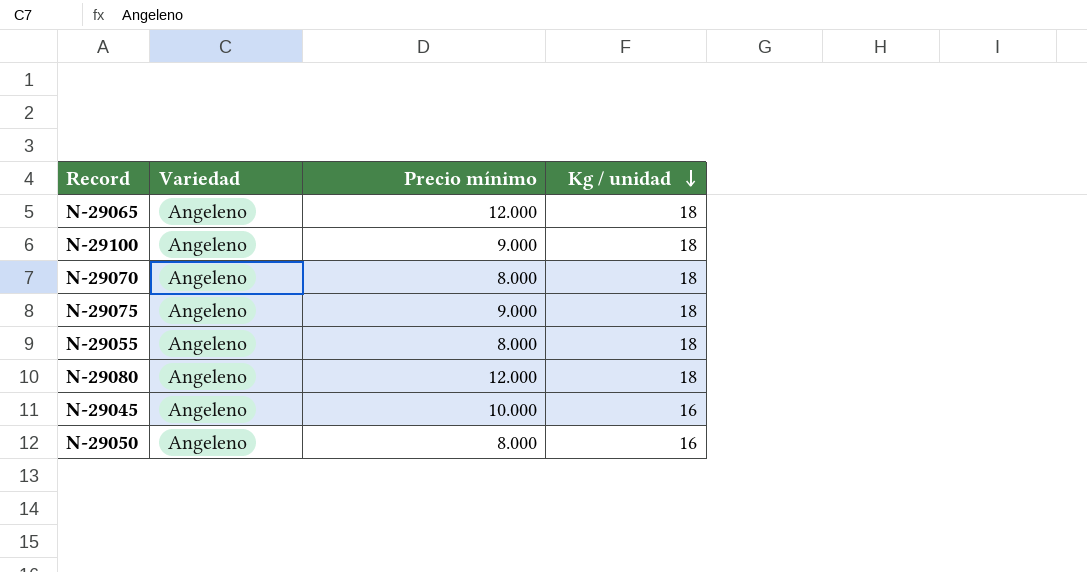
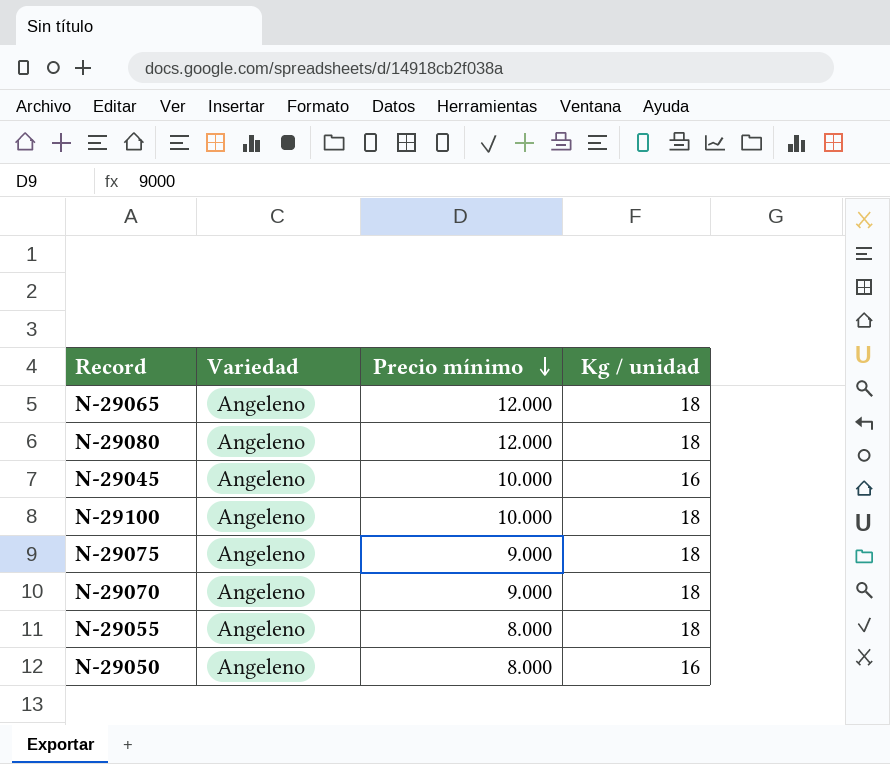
row order: Kg / unidad descending -> Precio mínimo descending
N-29100 | Precio mínimo: 9.000 -> 10.000
N-29070 | Precio mínimo: 8.000 -> 9.000

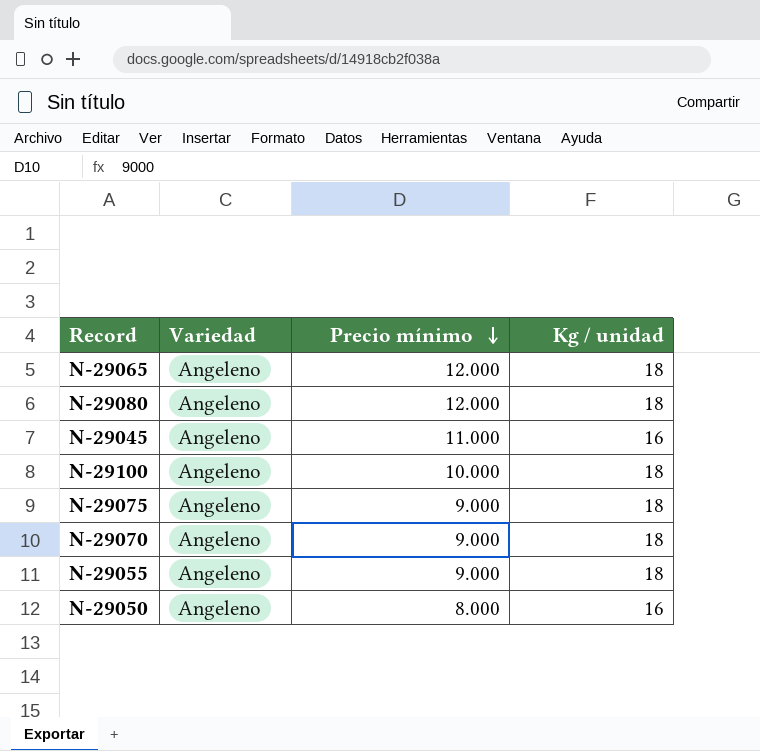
N-29045 | Precio mínimo: 10.000 -> 11.000
N-29055 | Precio mínimo: 8.000 -> 9.000

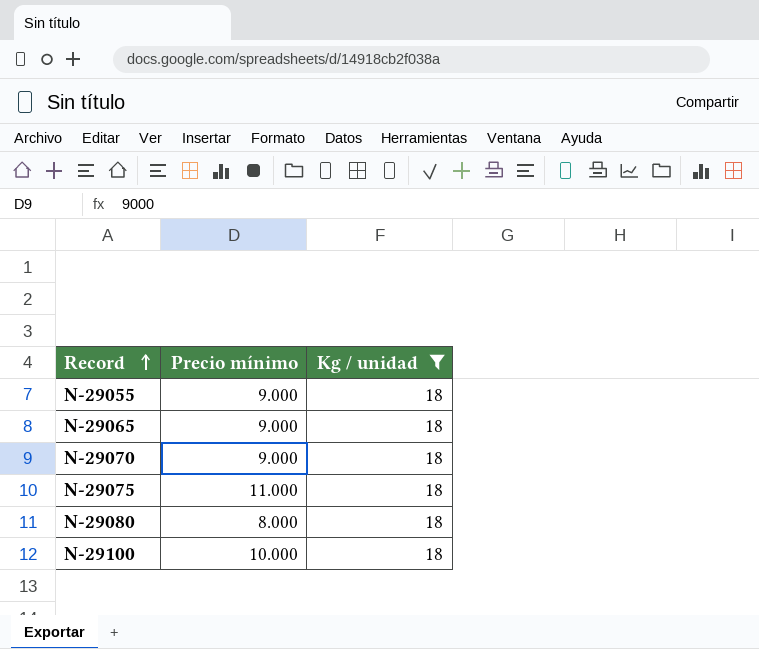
filter: none -> Kg / unidad = 18
row order: Precio mínimo descending -> Record ascending
column Variedad | position: 2 -> none
N-29065 | Precio mínimo: 12.000 -> 9.000
N-29075 | Precio mínimo: 9.000 -> 11.000
N-29080 | Precio mínimo: 12.000 -> 8.000

